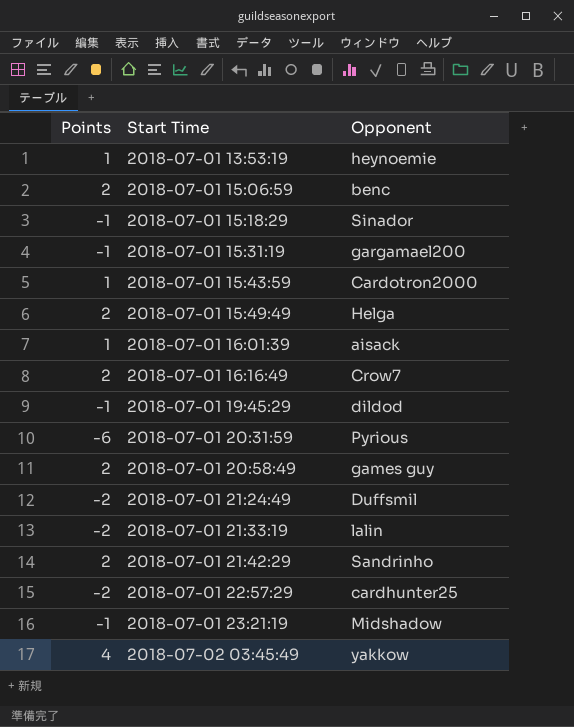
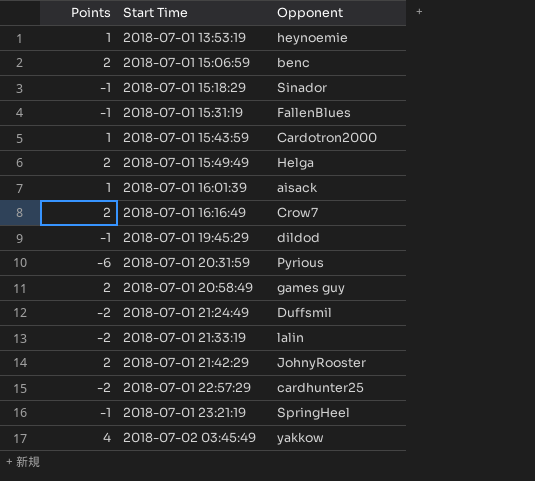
2018-07-01 15:31:19 | Opponent: gargamael200 -> FallenBlues
2018-07-01 21:42:29 | Opponent: Sandrinho -> JohnyRooster
2018-07-01 23:21:19 | Opponent: Midshadow -> SpringHeel

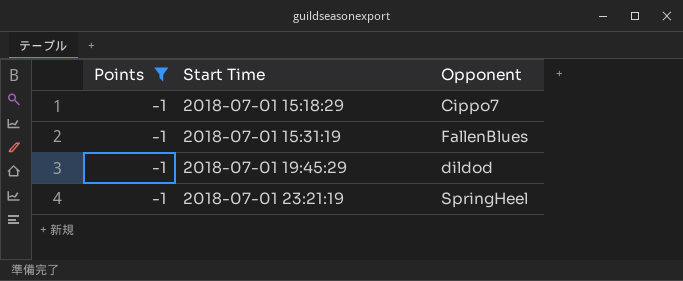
filter: none -> Points = -1
2018-07-01 15:18:29 | Opponent: Sinador -> Cippo7

